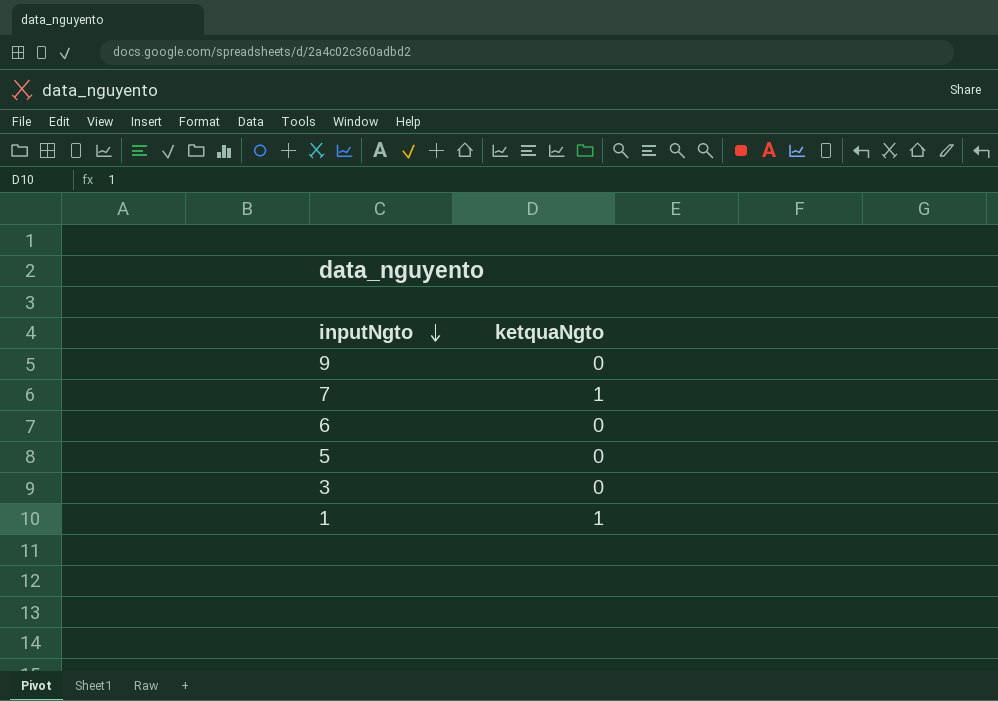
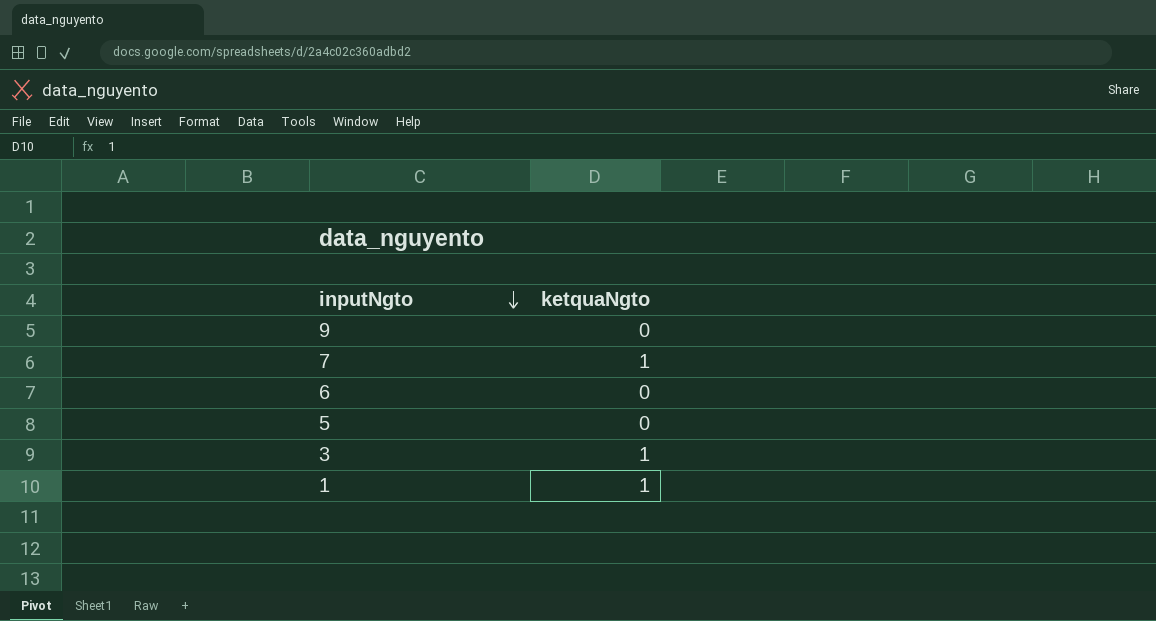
3 | ketquaNgto: 0 -> 1

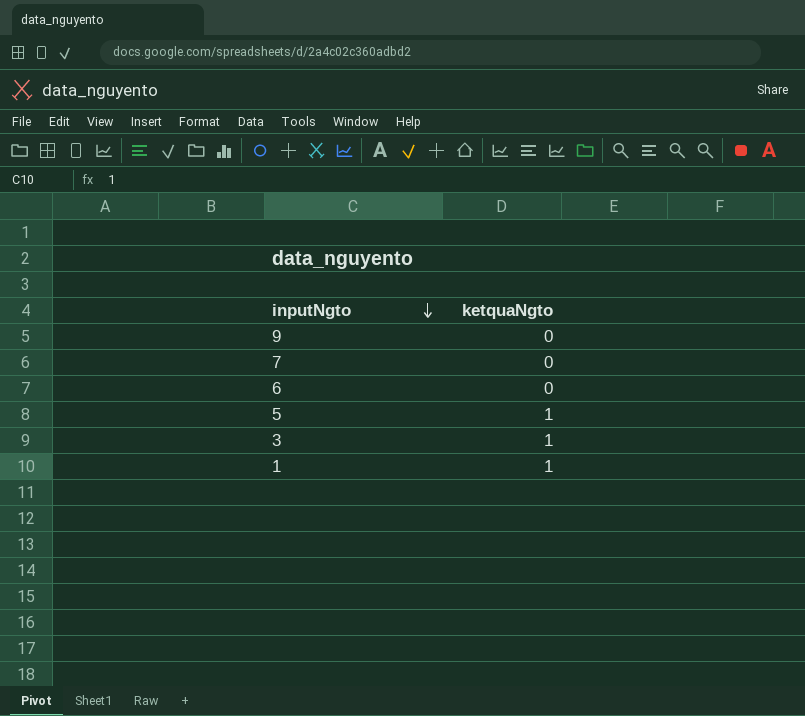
7 | ketquaNgto: 1 -> 0
5 | ketquaNgto: 0 -> 1

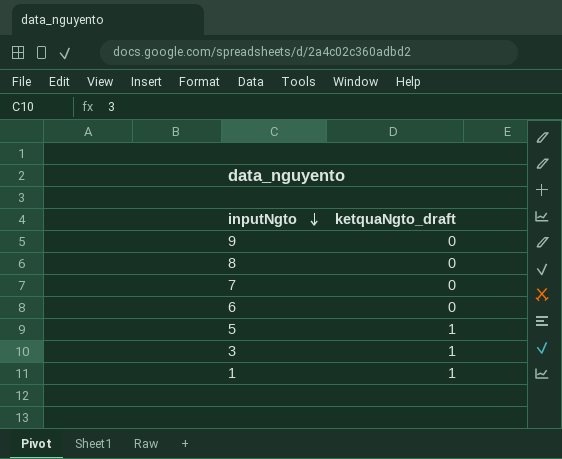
column name: ketquaNgto -> ketquaNgto_draft
row 8: none -> 0

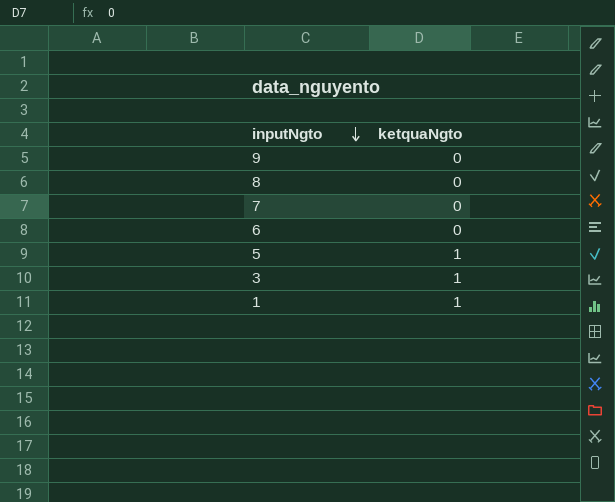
column name: ketquaNgto_draft -> ketquaNgto

